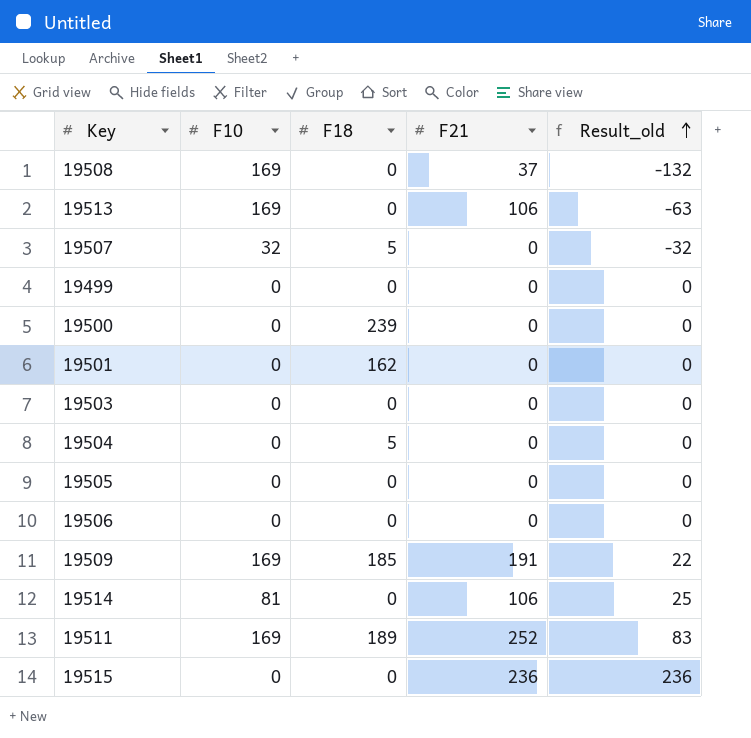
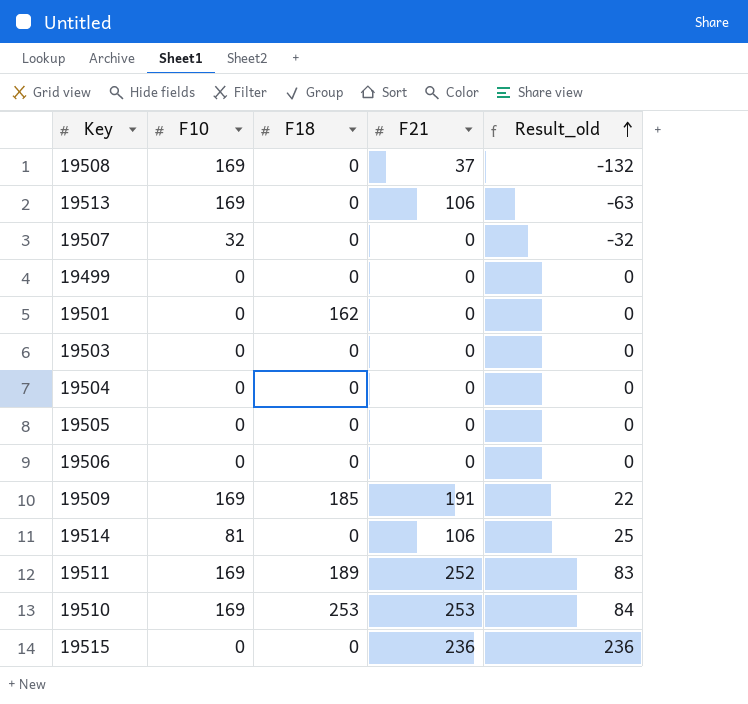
row 19500: 0 | 239 | 0 | 0 -> none
19507 | F18: 5 -> 0
19504 | F18: 5 -> 0
row 19510: none -> 169 | 253 | 253 | 84

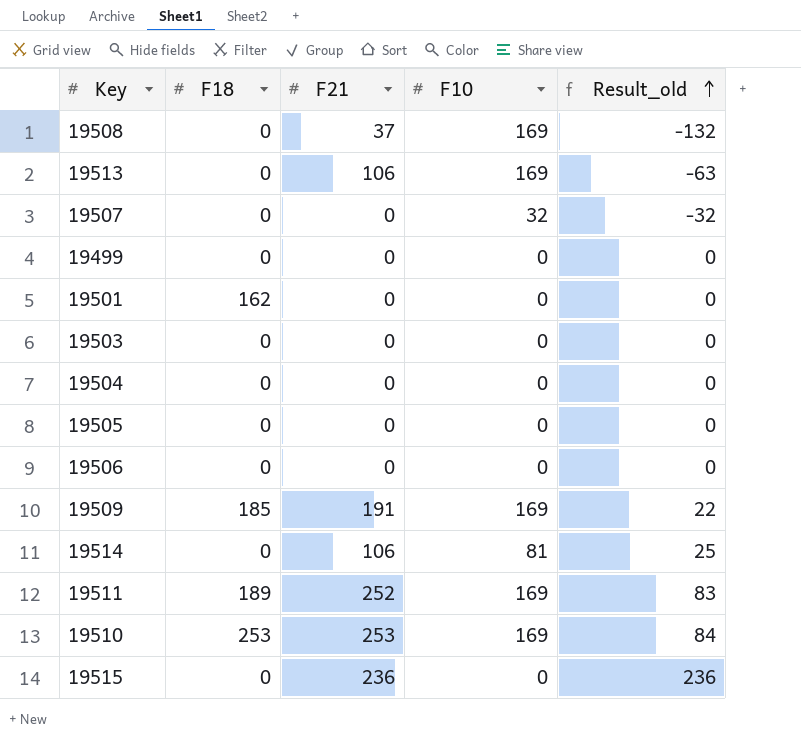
column F10 | position: 2 -> 4

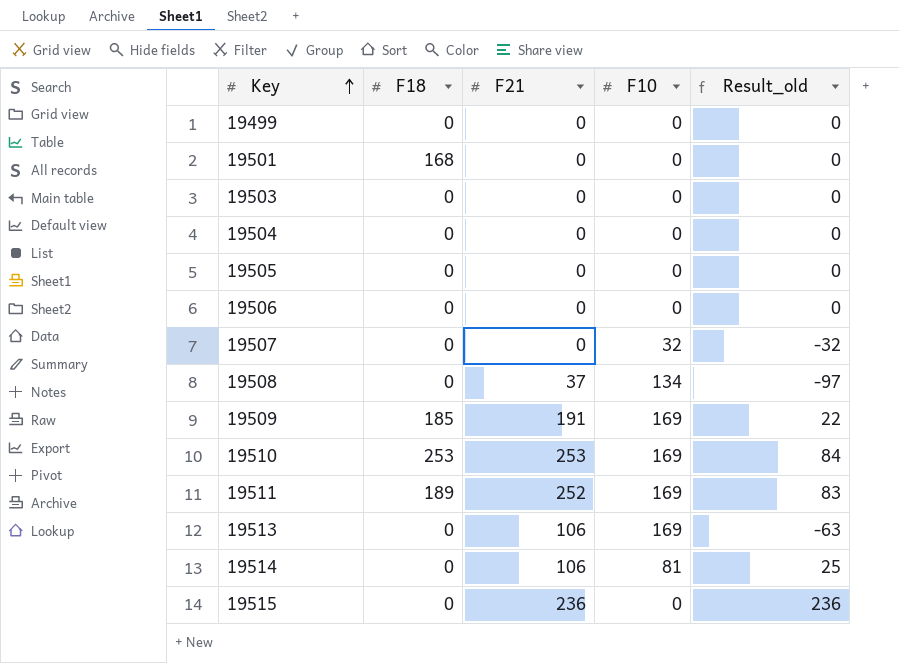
row order: Result_old ascending -> Key ascending
19501 | F18: 162 -> 168
19508 | F10: 169 -> 134
19508 | Result_old: -132 -> -97

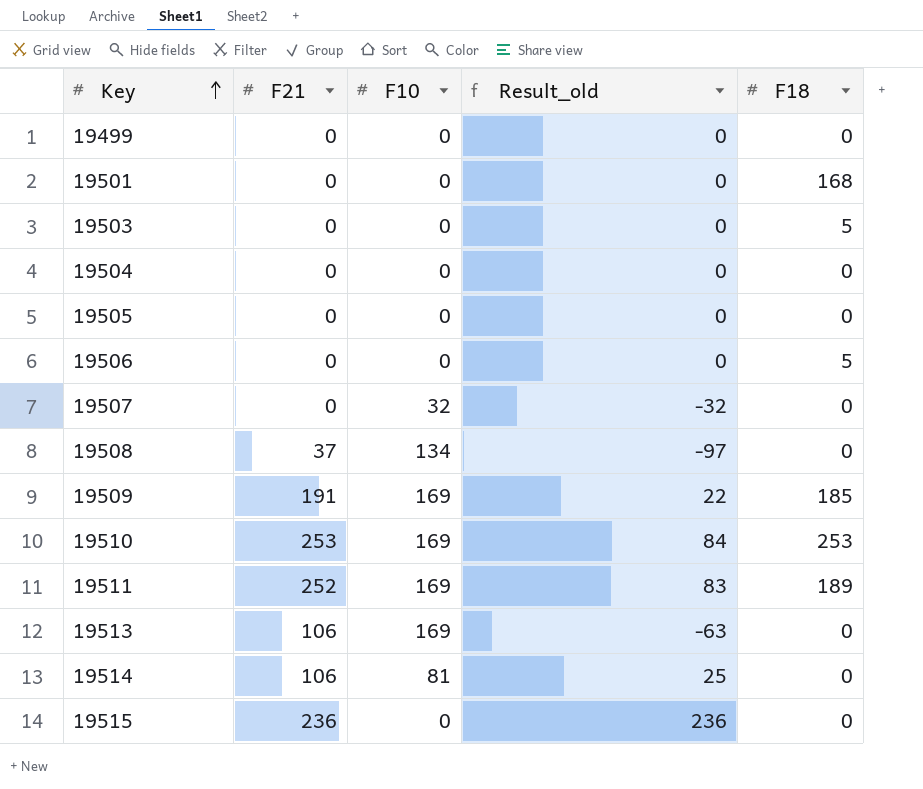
column F18 | position: 2 -> 5
19503 | F18: 0 -> 5
19506 | F18: 0 -> 5

